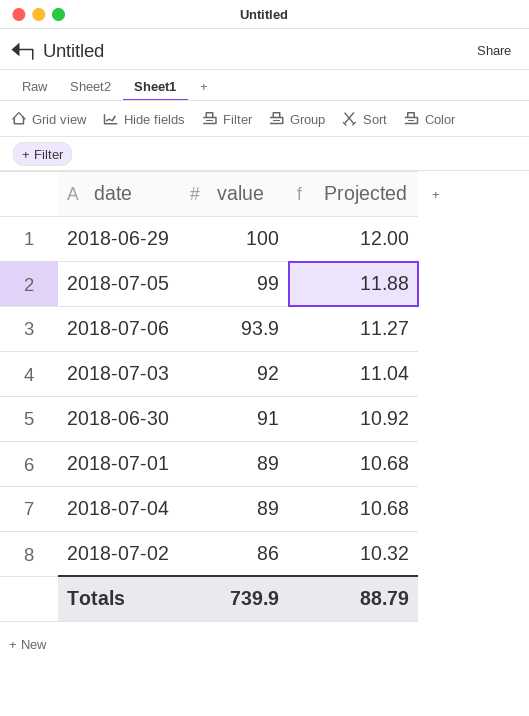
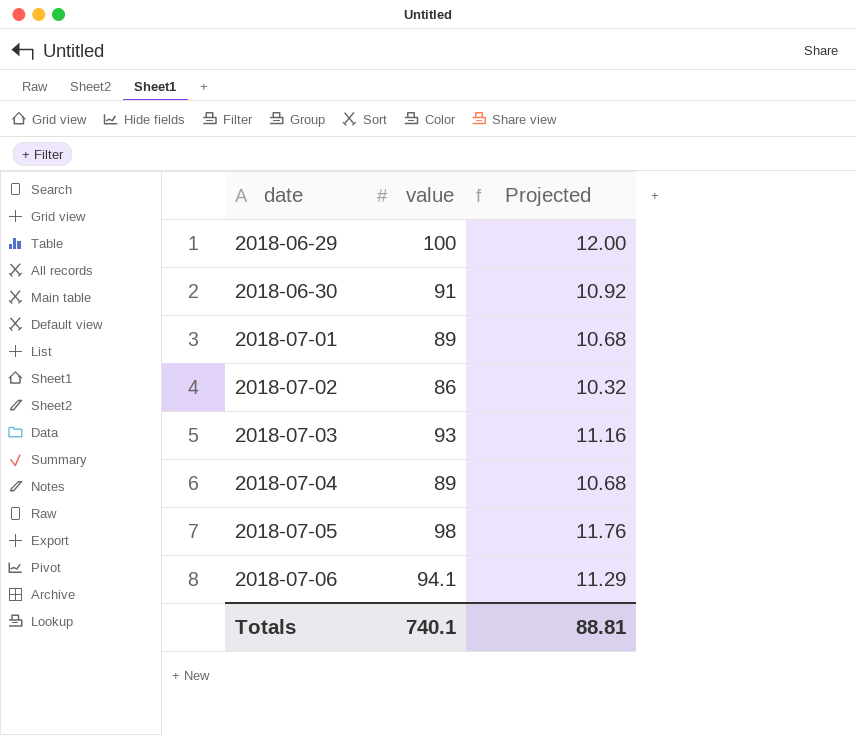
row order: value descending -> date ascending
2018-07-03 | value: 92 -> 93
2018-07-03 | Projected: 11.04 -> 11.16
2018-07-05 | value: 99 -> 98
2018-07-05 | Projected: 11.88 -> 11.76
2018-07-06 | value: 93.9 -> 94.1
2018-07-06 | Projected: 11.27 -> 11.29
Totals | value: 739.9 -> 740.1
Totals | Projected: 88.79 -> 88.81

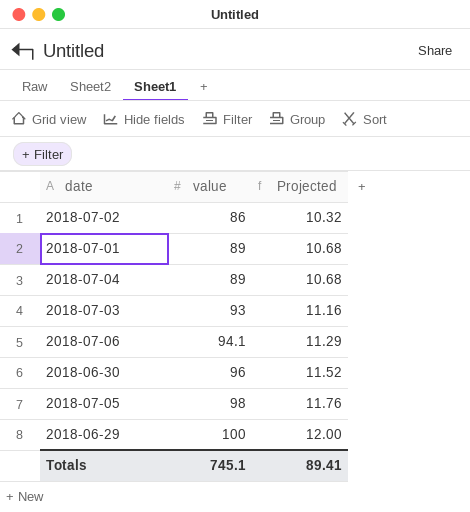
row order: date ascending -> value ascending
2018-06-30 | value: 91 -> 96
2018-06-30 | Projected: 10.92 -> 11.52
Totals | value: 740.1 -> 745.1
Totals | Projected: 88.81 -> 89.41

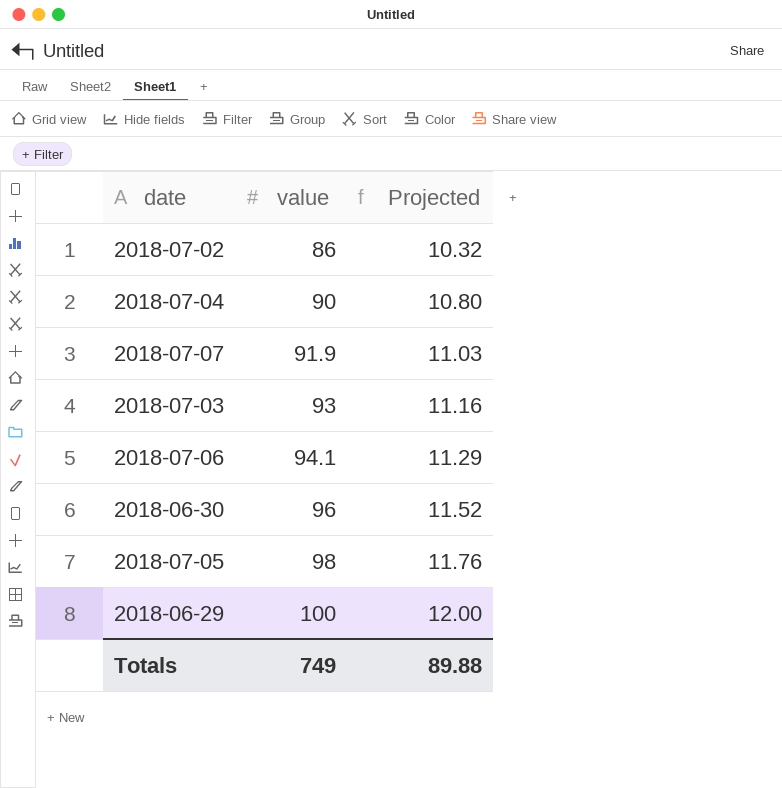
row 2018-07-01: 89 | 10.68 -> none
2018-07-04 | value: 89 -> 90
2018-07-04 | Projected: 10.68 -> 10.80
row 2018-07-07: none -> 91.9 | 11.03
Totals | value: 745.1 -> 749
Totals | Projected: 89.41 -> 89.88

